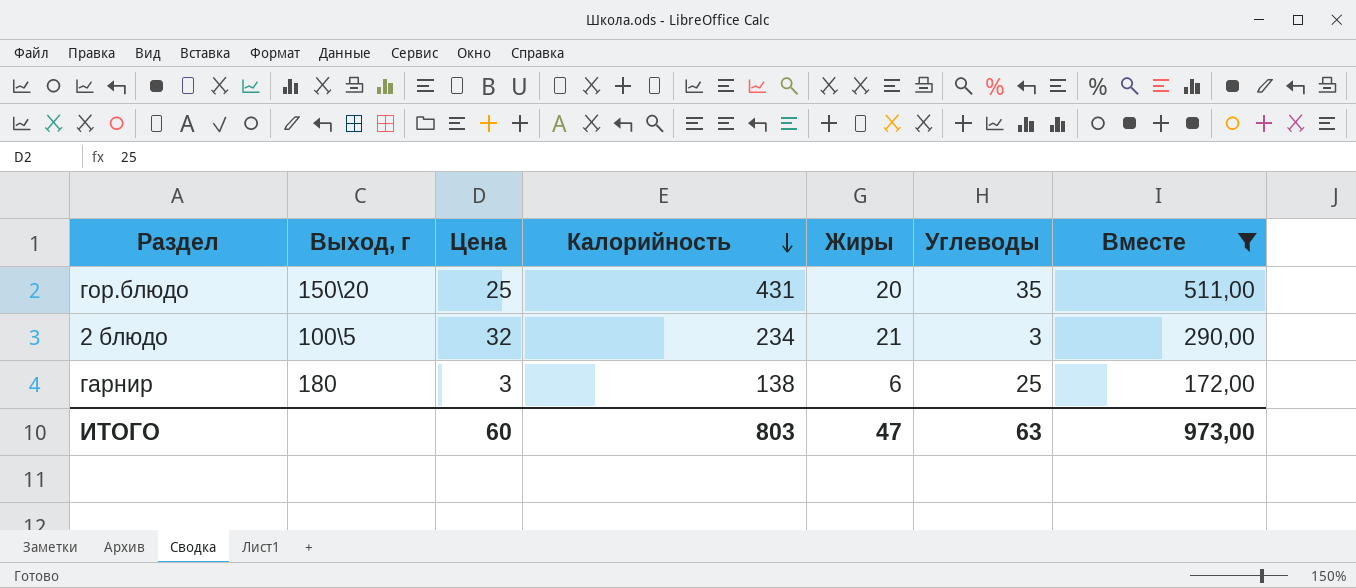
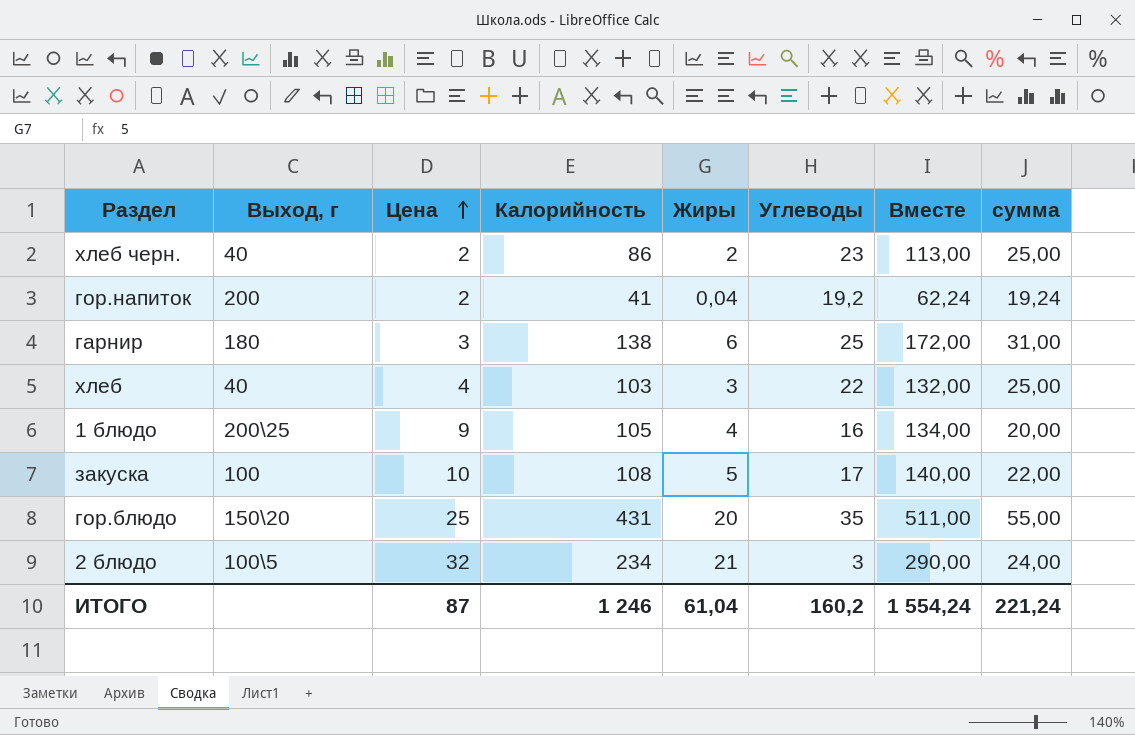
filter: Вместе >= 172,00 -> none
row order: Калорийность descending -> Цена ascending
column сумма | formula: none -> [Жиры] + [Углеводы]
ИТОГО | Цена: 60 -> 87
ИТОГО | Калорийность: 803 -> 1 246
ИТОГО | Жиры: 47 -> 61,04
ИТОГО | Углеводы: 63 -> 160,2
ИТОГО | Вместе: 973,00 -> 1 554,24

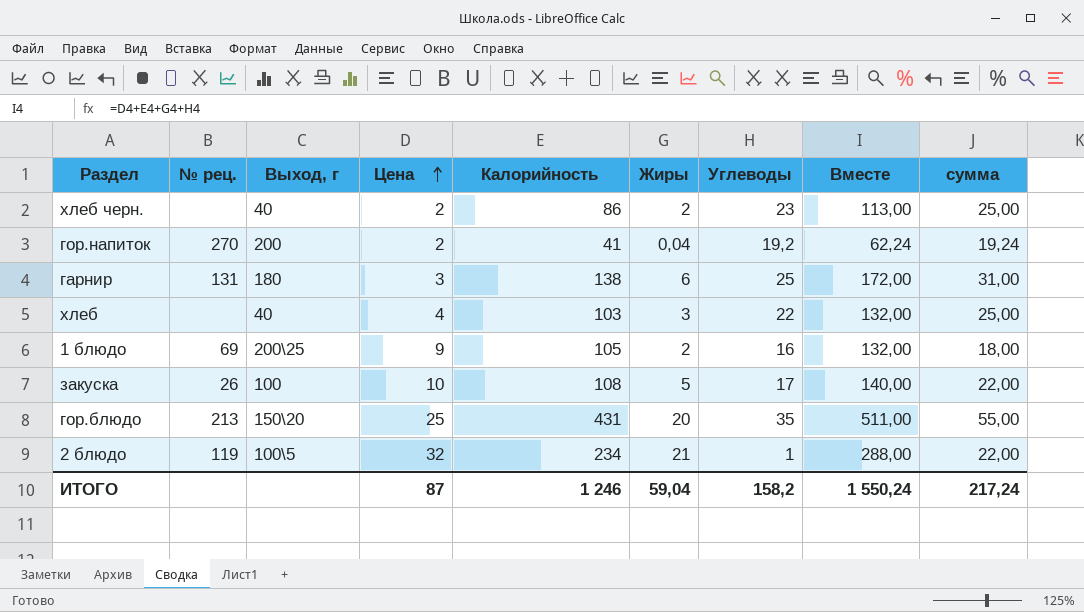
column № рец. | position: none -> 2
1 блюдо | Жиры: 4 -> 2
1 блюдо | Вместе: 134,00 -> 132,00
1 блюдо | сумма: 20,00 -> 18,00
2 блюдо | Углеводы: 3 -> 1
2 блюдо | Вместе: 290,00 -> 288,00
2 блюдо | сумма: 24,00 -> 22,00
ИТОГО | Жиры: 61,04 -> 59,04
ИТОГО | Углеводы: 160,2 -> 158,2
ИТОГО | Вместе: 1 554,24 -> 1 550,24
ИТОГО | сумма: 221,24 -> 217,24

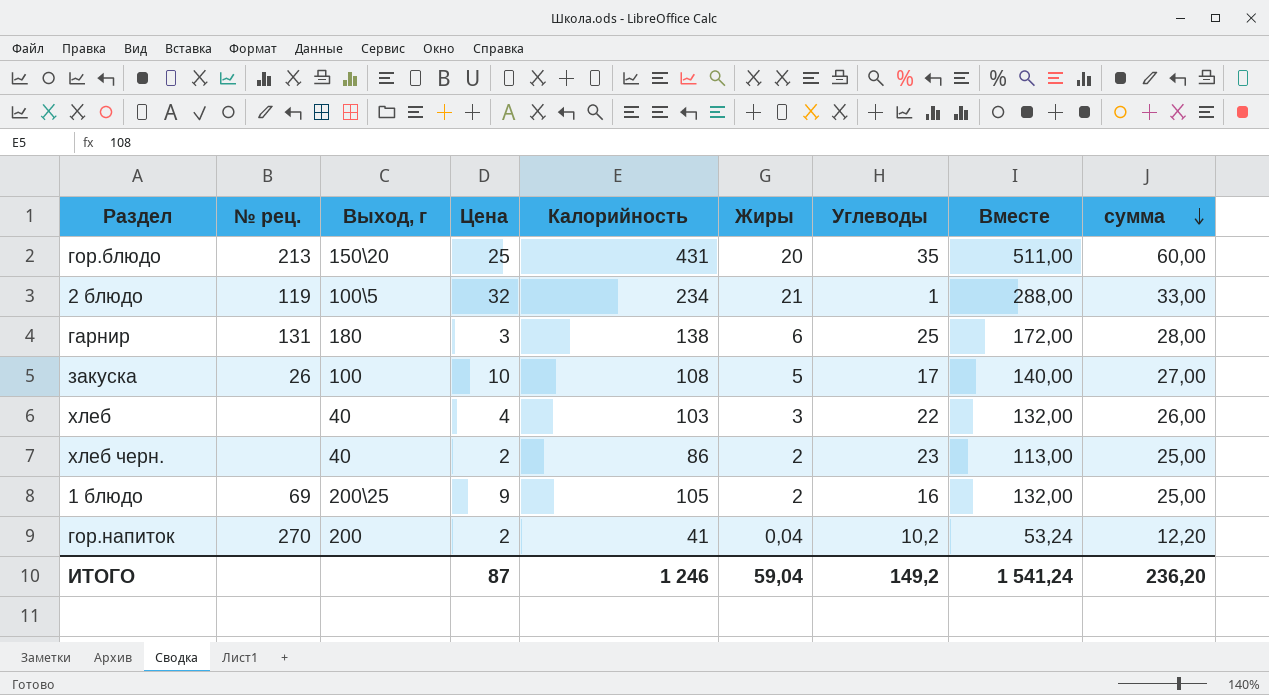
row order: Цена ascending -> сумма descending
column сумма | formula: [Жиры] + [Углеводы] -> [Цена] + [Углеводы]
гор.напиток | Углеводы: 19,2 -> 10,2
гор.напиток | Вместе: 62,24 -> 53,24
ИТОГО | Углеводы: 158,2 -> 149,2
ИТОГО | Вместе: 1 550,24 -> 1 541,24
ИТОГО | сумма: 217,24 -> 236,20

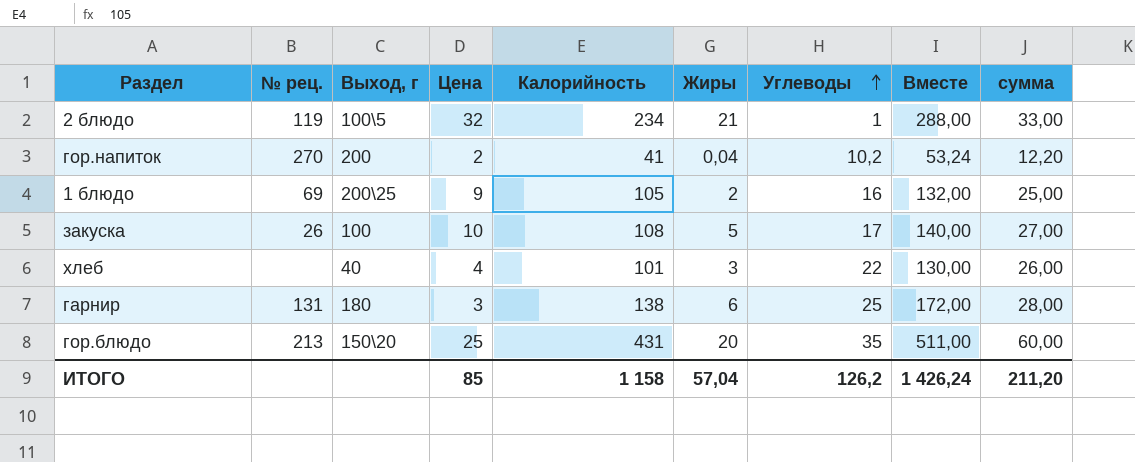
row order: сумма descending -> Углеводы ascending
row хлеб черн.: none | 40 | 2 | 86 | 2 | 23 | 113,00 | 25,00 -> none
хлеб | Калорийность: 103 -> 101
хлеб | Вместе: 132,00 -> 130,00
ИТОГО | Цена: 87 -> 85
ИТОГО | Калорийность: 1 246 -> 1 158
ИТОГО | Жиры: 59,04 -> 57,04
ИТОГО | Углеводы: 149,2 -> 126,2
ИТОГО | Вместе: 1 541,24 -> 1 426,24
ИТОГО | сумма: 236,20 -> 211,20

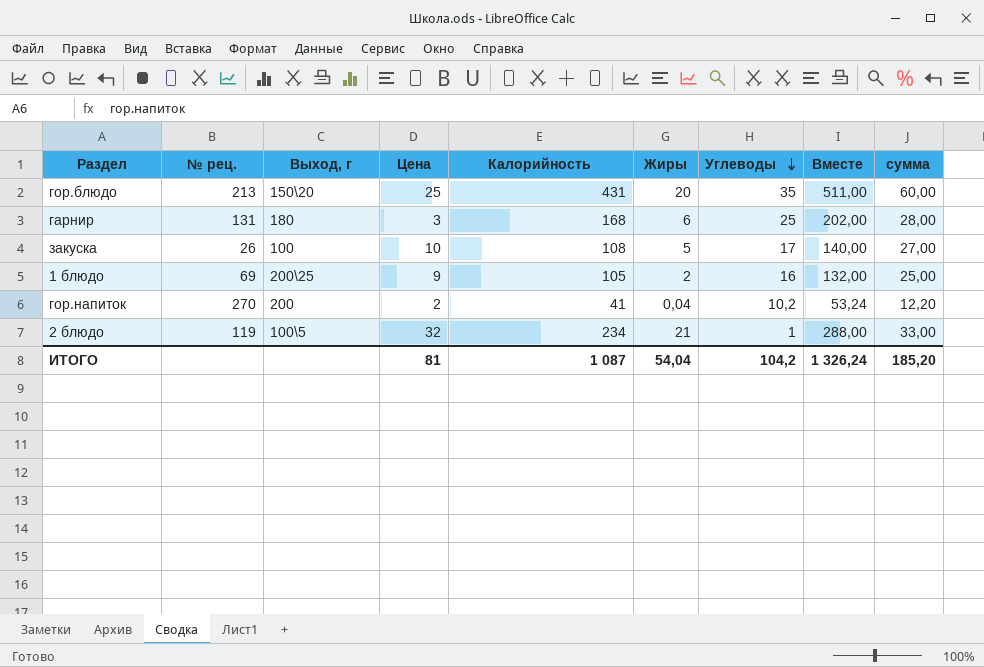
row order: Углеводы ascending -> Углеводы descending
row хлеб: none | 40 | 4 | 101 | 3 | 22 | 130,00 | 26,00 -> none
гарнир | Калорийность: 138 -> 168
гарнир | Вместе: 172,00 -> 202,00
ИТОГО | Цена: 85 -> 81
ИТОГО | Калорийность: 1 158 -> 1 087
ИТОГО | Жиры: 57,04 -> 54,04
ИТОГО | Углеводы: 126,2 -> 104,2
ИТОГО | Вместе: 1 426,24 -> 1 326,24
ИТОГО | сумма: 211,20 -> 185,20

